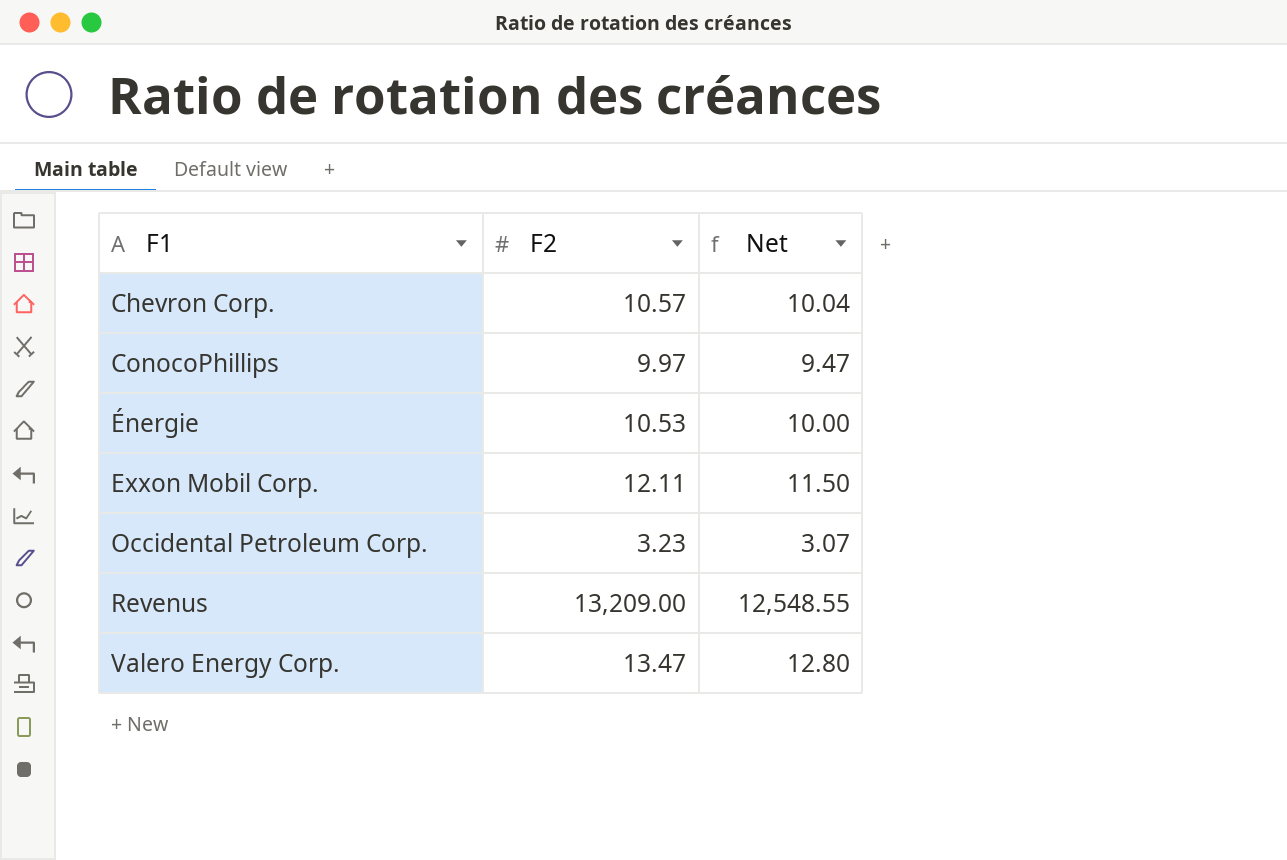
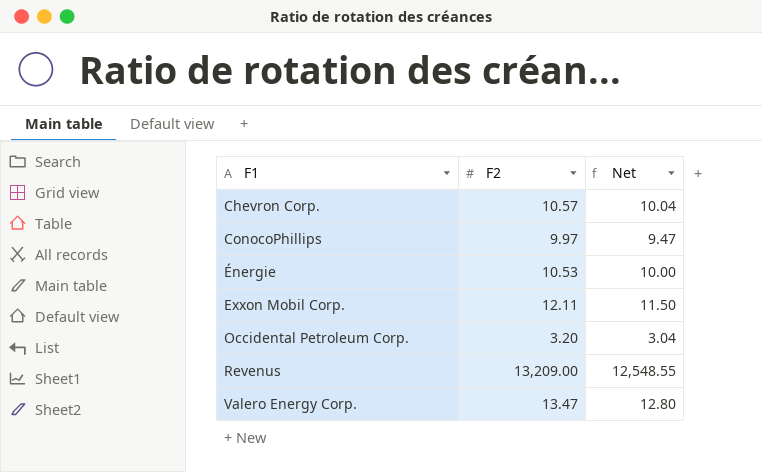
Occidental Petroleum Corp. | F2: 3.23 -> 3.20
Occidental Petroleum Corp. | Net: 3.07 -> 3.04

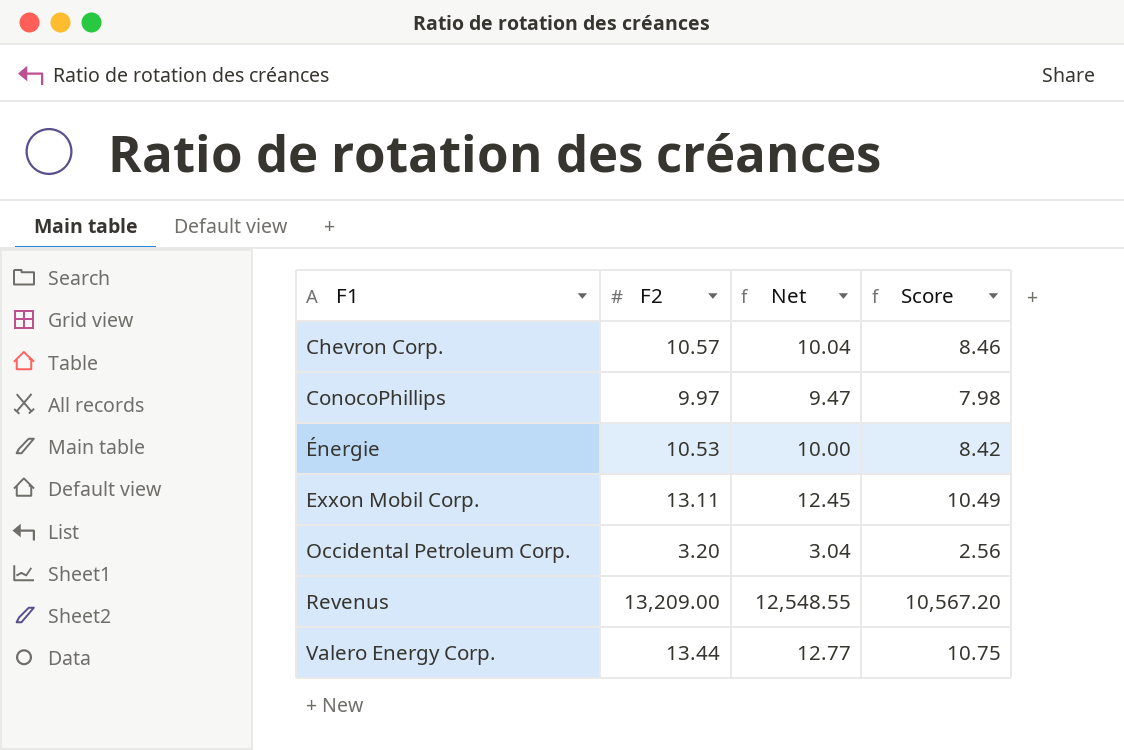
column Score | formula: none -> [F2] * 0.8
Exxon Mobil Corp. | F2: 12.11 -> 13.11
Exxon Mobil Corp. | Net: 11.50 -> 12.45
Valero Energy Corp. | F2: 13.47 -> 13.44
Valero Energy Corp. | Net: 12.80 -> 12.77

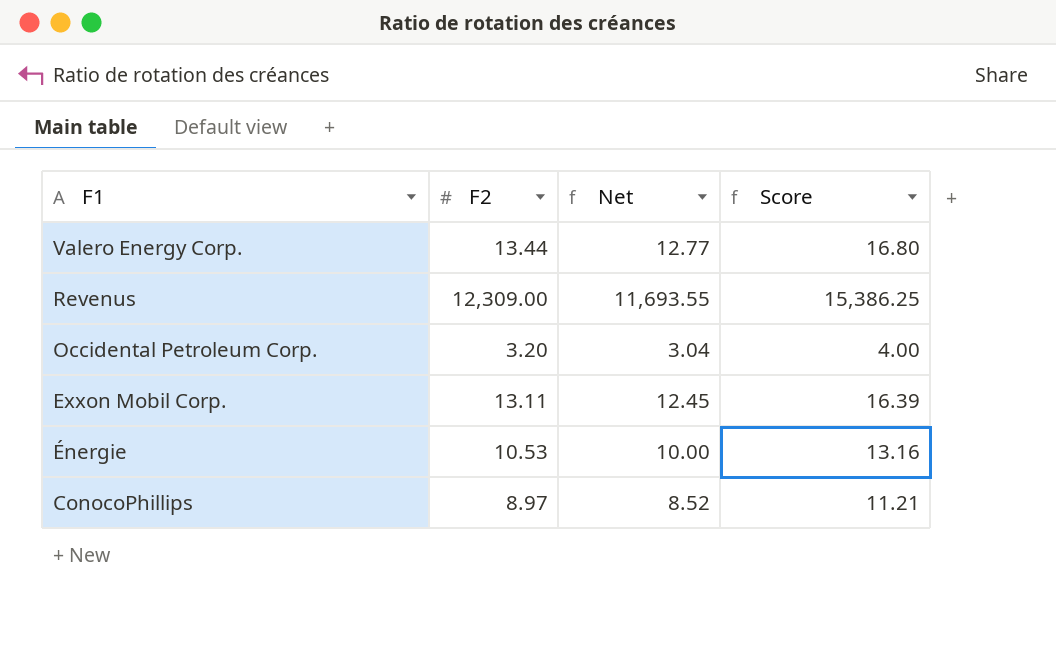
row order: F1 ascending -> F1 descending
column Score | formula: [F2] * 0.8 -> [F2] * 1.25
row Chevron Corp.: 10.57 | 10.04 | 8.46 -> none
Revenus | F2: 13,209.00 -> 12,309.00
Revenus | Net: 12,548.55 -> 11,693.55
ConocoPhillips | F2: 9.97 -> 8.97
ConocoPhillips | Net: 9.47 -> 8.52

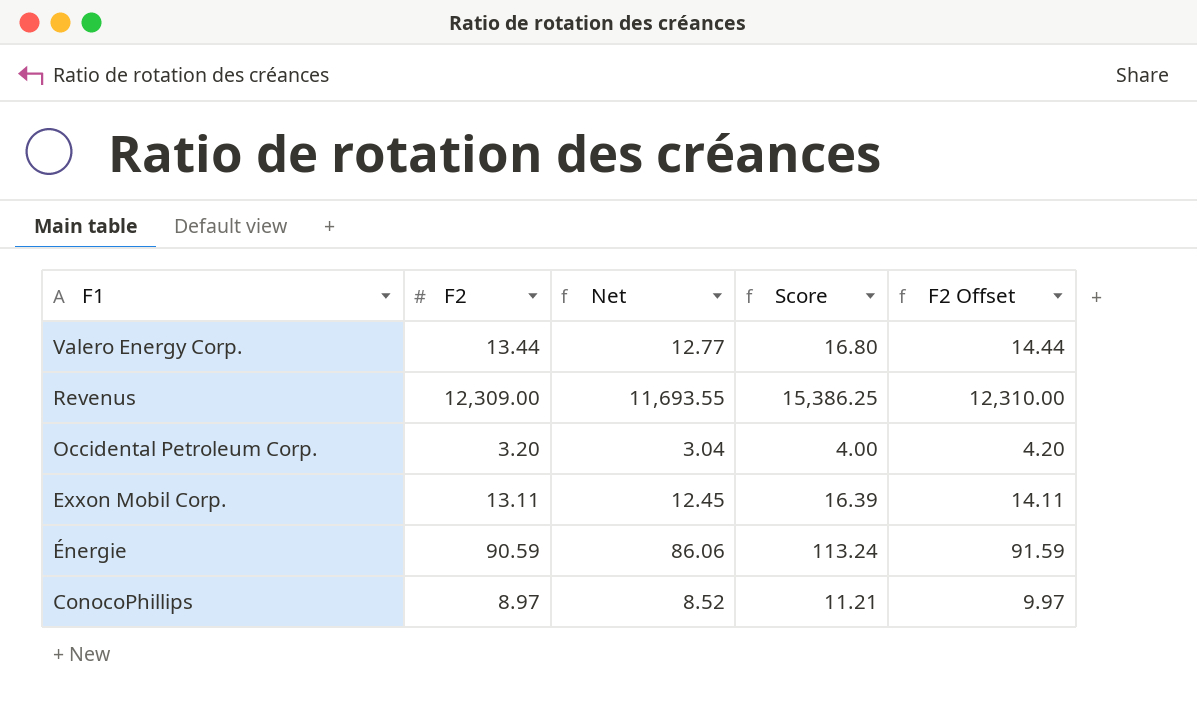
column F2 Offset | formula: none -> [F2] + 1
Énergie | F2: 10.53 -> 90.59
Énergie | Net: 10.00 -> 86.06
Énergie | Score: 13.16 -> 113.24

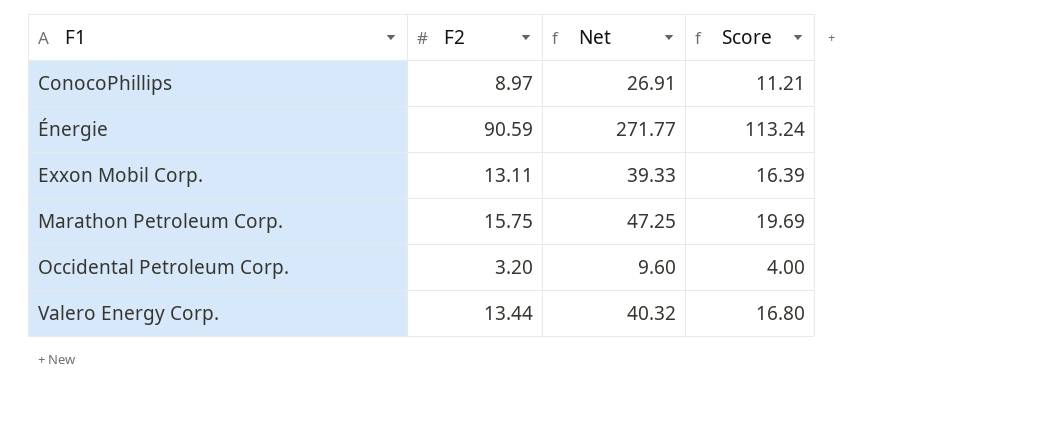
row order: F1 descending -> F1 ascending
column F2 Offset | formula: [F2] + 1 -> none
column Net | formula: [F2] * 0.95 -> [F2] * 3
row Revenus: 12,309.00 | 11,693.55 | 15,386.25 | 12,310.00 -> none
row Marathon Petroleum Corp.: none -> 15.75 | 47.25 | 19.69

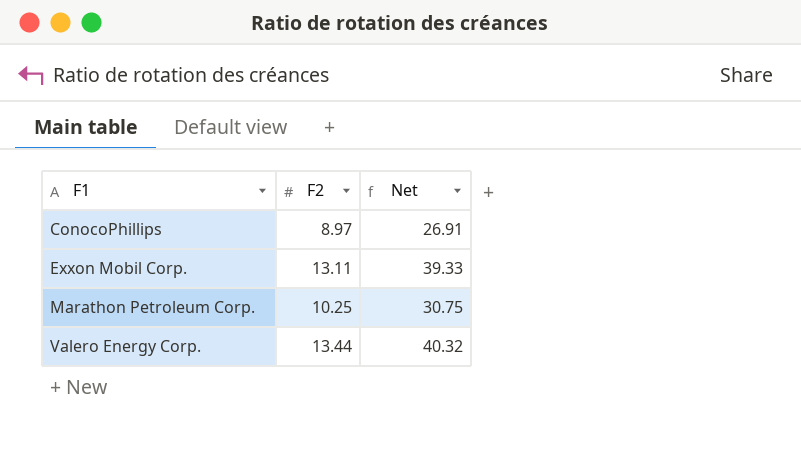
column Score | formula: [F2] * 1.25 -> none
row Énergie: 90.59 | 271.77 | 113.24 -> none
row Occidental Petroleum Corp.: 3.20 | 9.60 | 4.00 -> none
Marathon Petroleum Corp. | F2: 15.75 -> 10.25
Marathon Petroleum Corp. | Net: 47.25 -> 30.75

